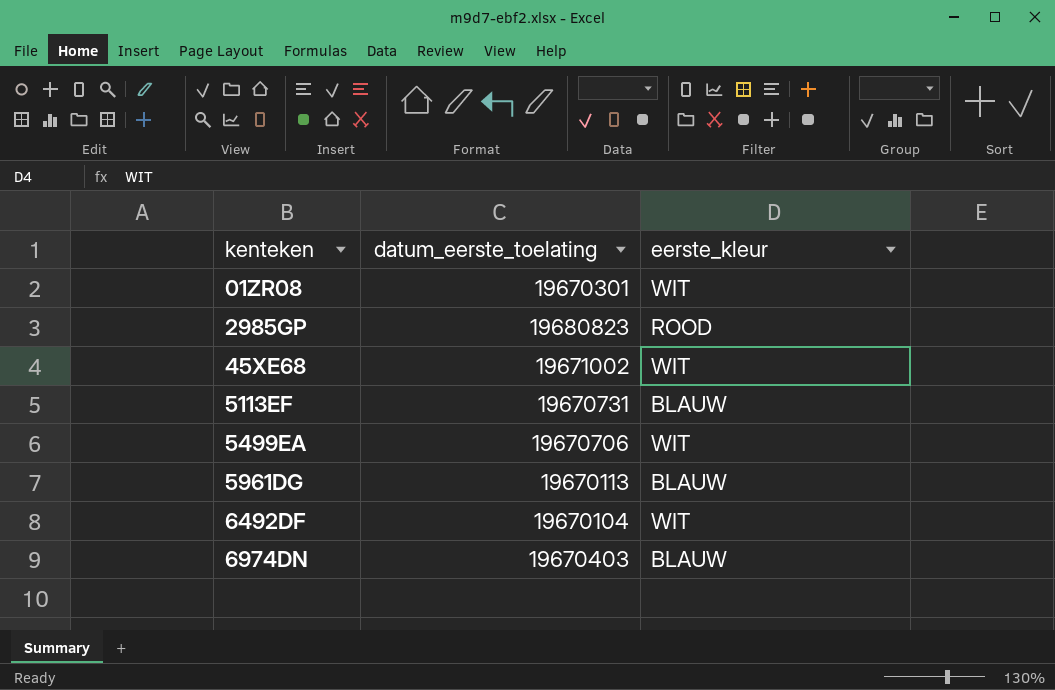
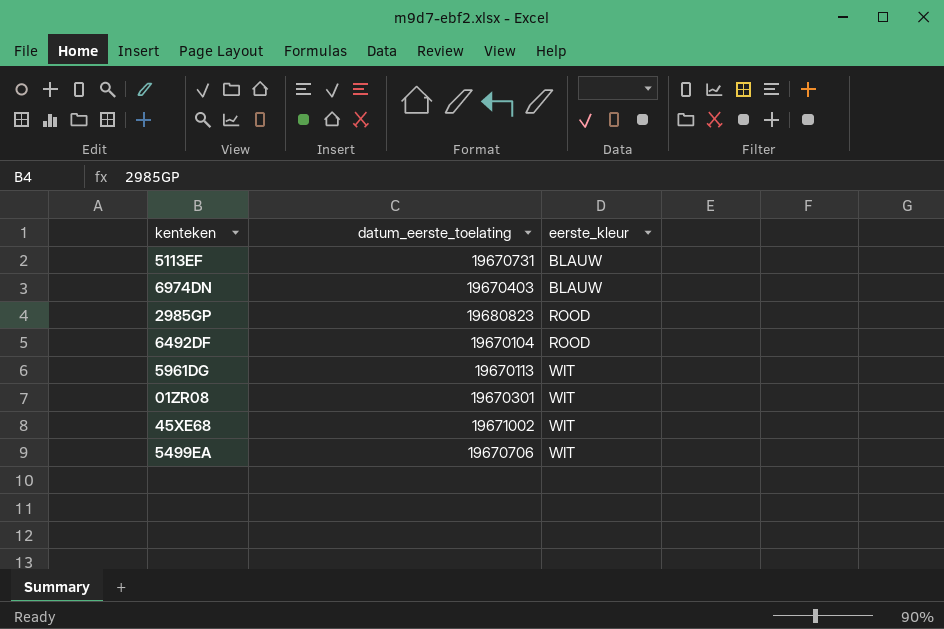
row order: none -> eerste_kleur ascending
6492DF | eerste_kleur: WIT -> ROOD
5961DG | eerste_kleur: BLAUW -> WIT

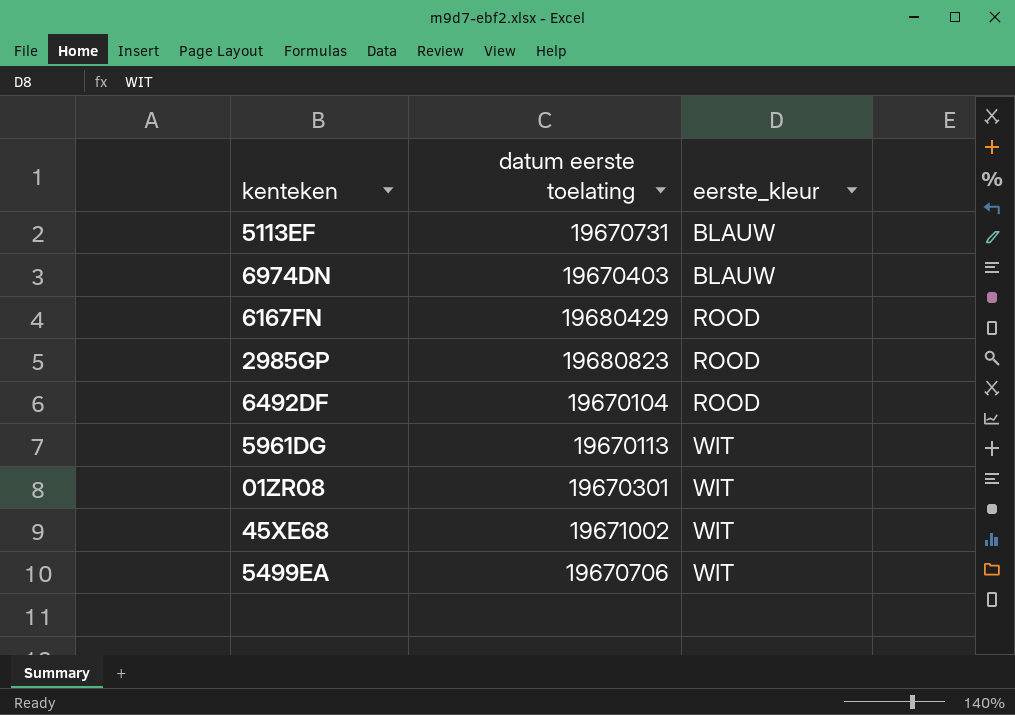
column name: datum_eerste_toelating -> datum eerste toelating
row 6167FN: none -> 19680429 | ROOD

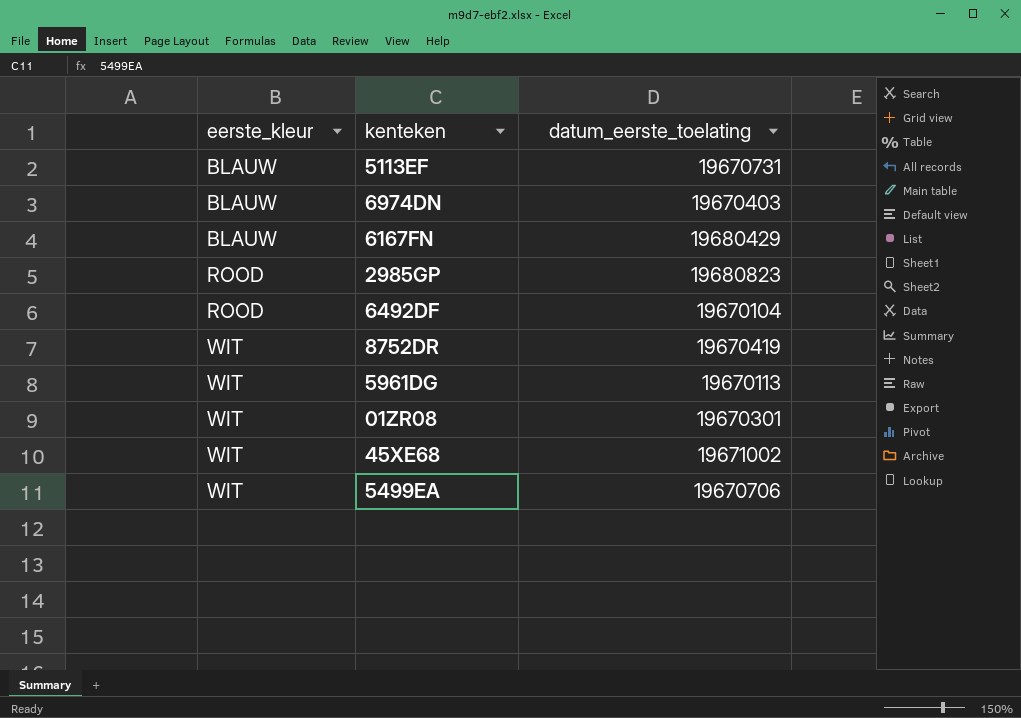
column eerste_kleur | position: 3 -> 1
column name: datum eerste toelating -> datum_eerste_toelating
6167FN | eerste_kleur: ROOD -> BLAUW
row 8752DR: none -> WIT | 19670419

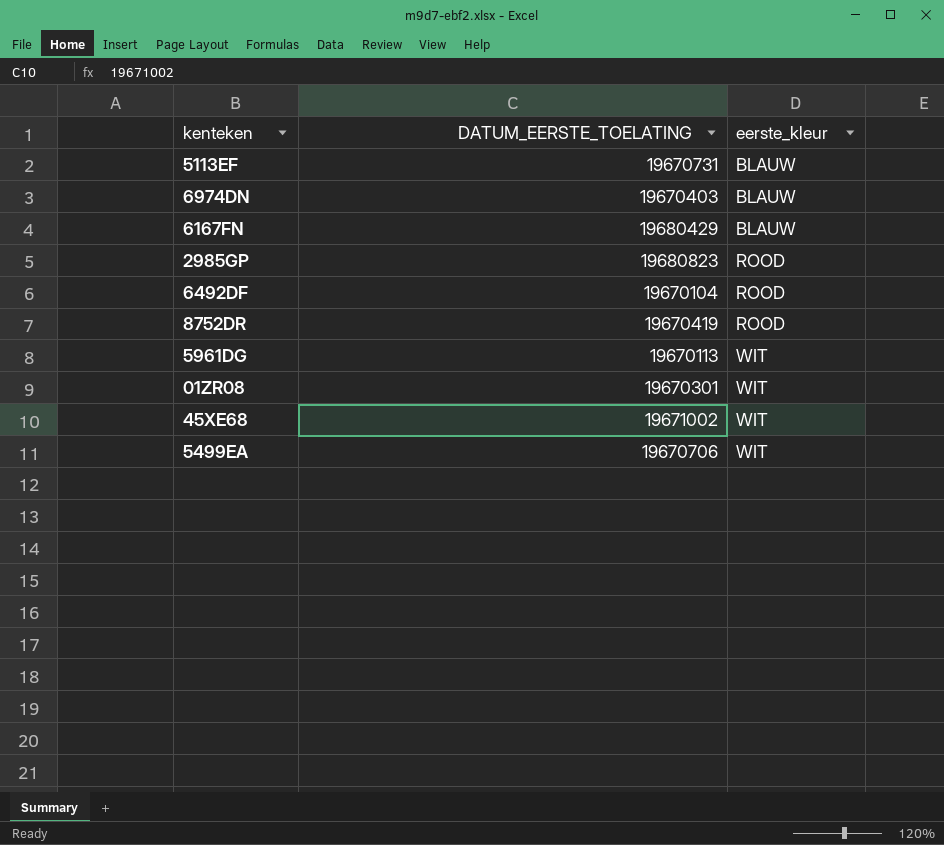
column name: datum_eerste_toelating -> DATUM_EERSTE_TOELATING
column eerste_kleur | position: 1 -> 3
8752DR | eerste_kleur: WIT -> ROOD

